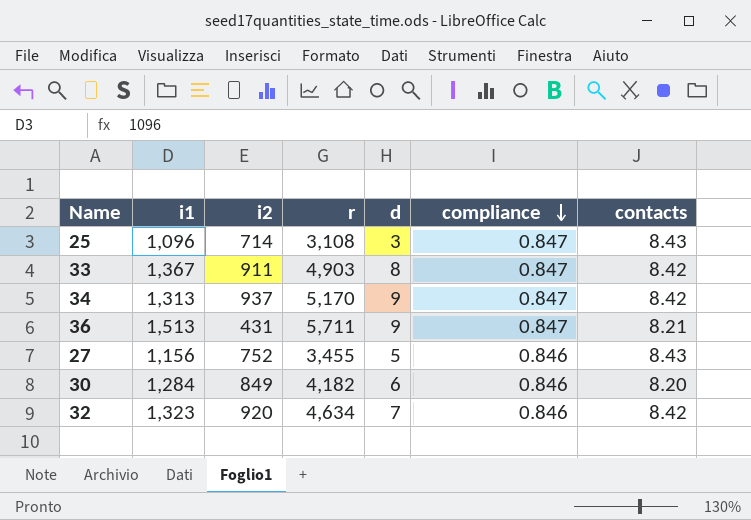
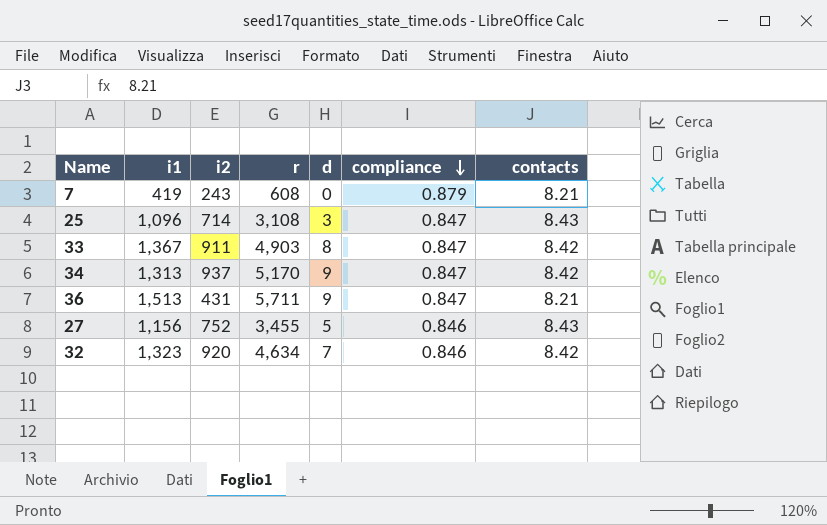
row 30: 1,284 | 849 | 4,182 | 6 | 0.846 | 8.20 -> none
row 7: none -> 419 | 243 | 608 | 0 | 0.879 | 8.21

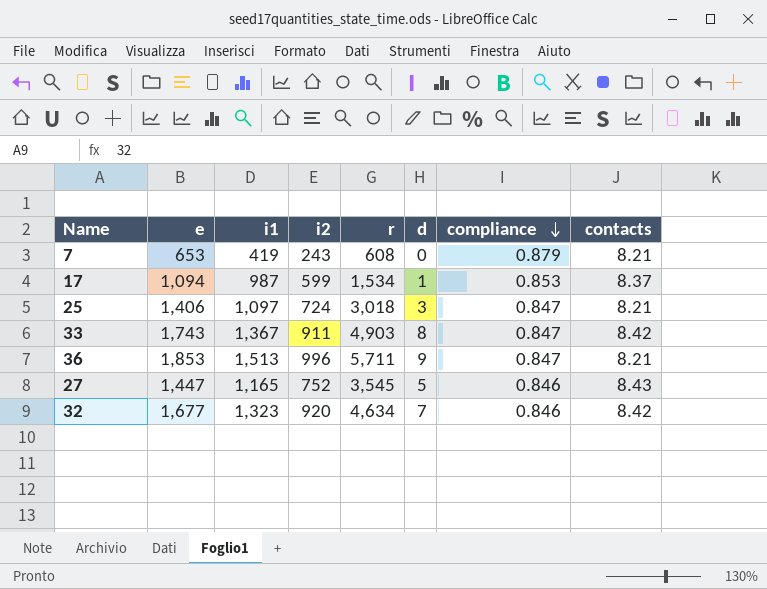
column e | position: none -> 2
row 34: 1,313 | 937 | 5,170 | 9 | 0.847 | 8.42 -> none
row 17: none -> 1,094 | 987 | 599 | 1,534 | 1 | 0.853 | 8.37
25 | i1: 1,096 -> 1,097
25 | i2: 714 -> 724
25 | r: 3,108 -> 3,018
25 | contacts: 8.43 -> 8.21
36 | i2: 431 -> 996
27 | i1: 1,156 -> 1,165
27 | r: 3,455 -> 3,545

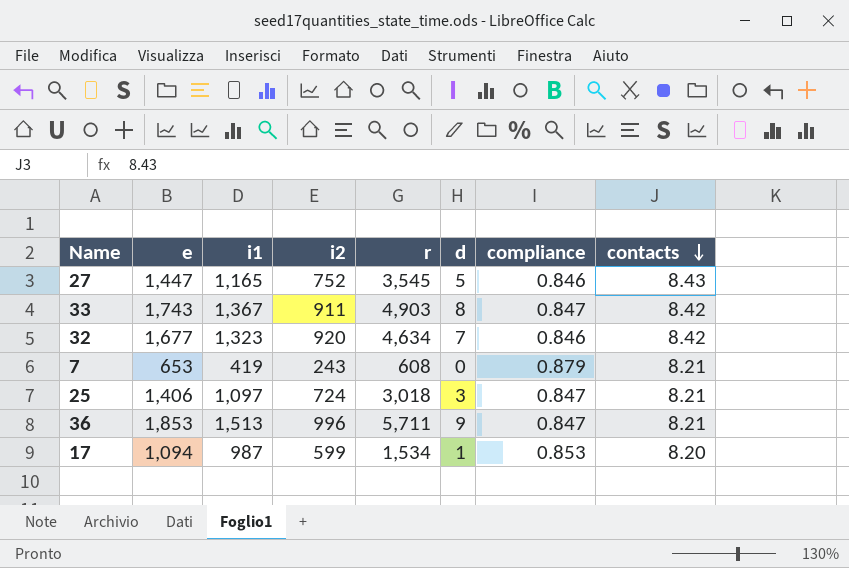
row order: compliance descending -> contacts descending
17 | contacts: 8.37 -> 8.20

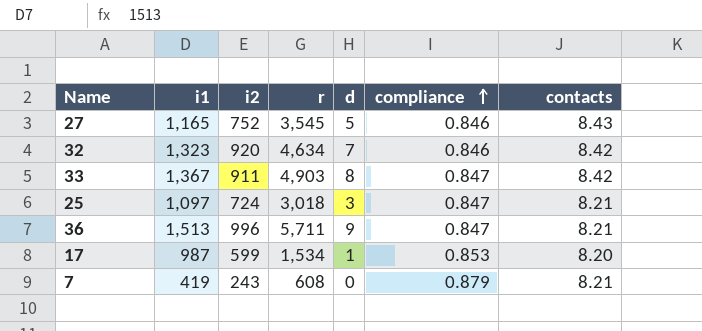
row order: contacts descending -> compliance ascending
column e | position: 2 -> none

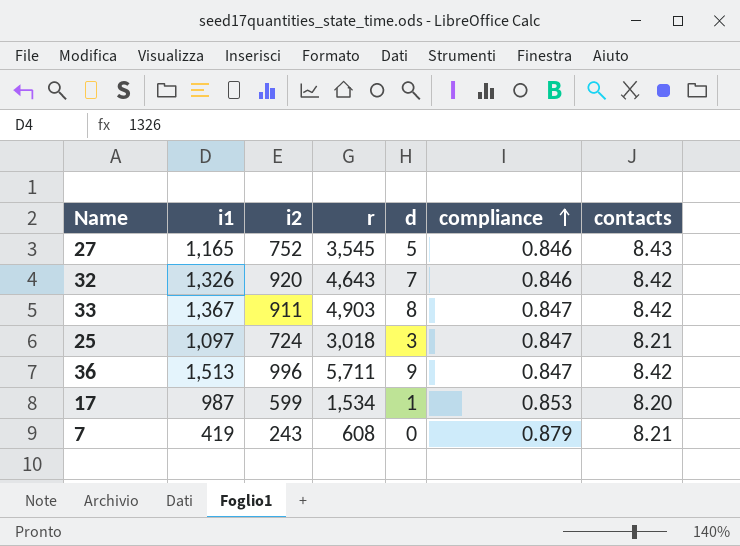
32 | i1: 1,323 -> 1,326
32 | r: 4,634 -> 4,643
36 | contacts: 8.21 -> 8.42

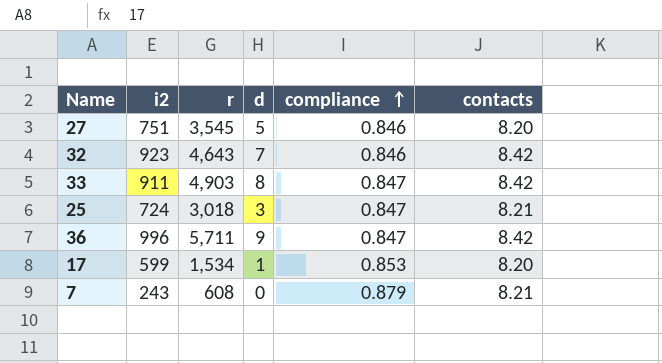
column i1 | position: 2 -> none
27 | i2: 752 -> 751
27 | contacts: 8.43 -> 8.20
32 | i2: 920 -> 923

